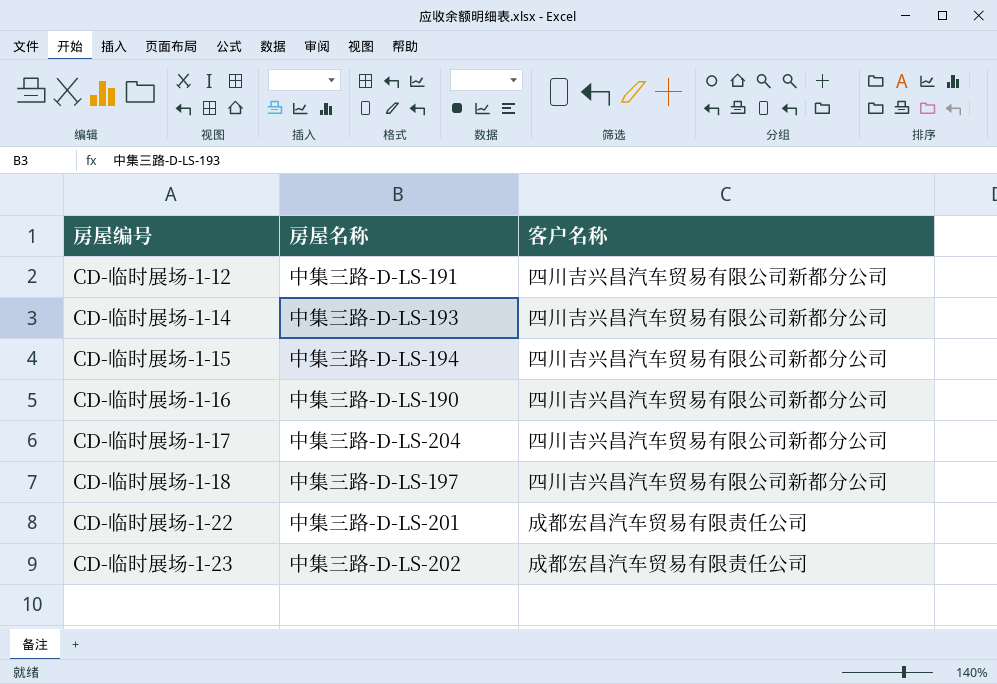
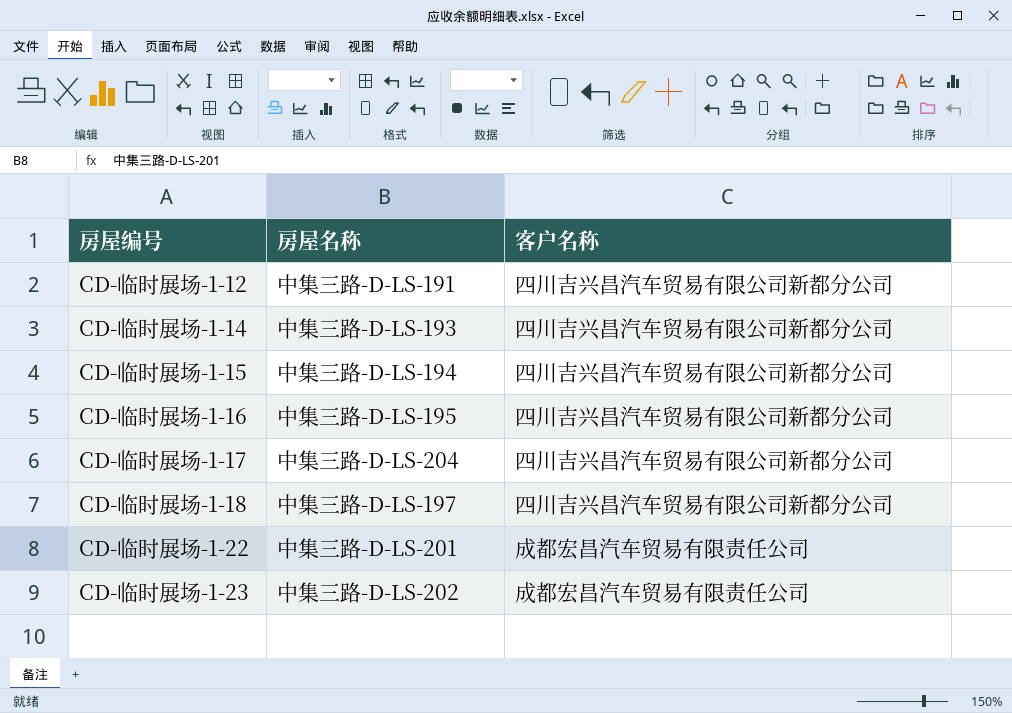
CD-临时展场-1-16 | 房屋名称: 中集三路-D-LS-190 -> 中集三路-D-LS-195

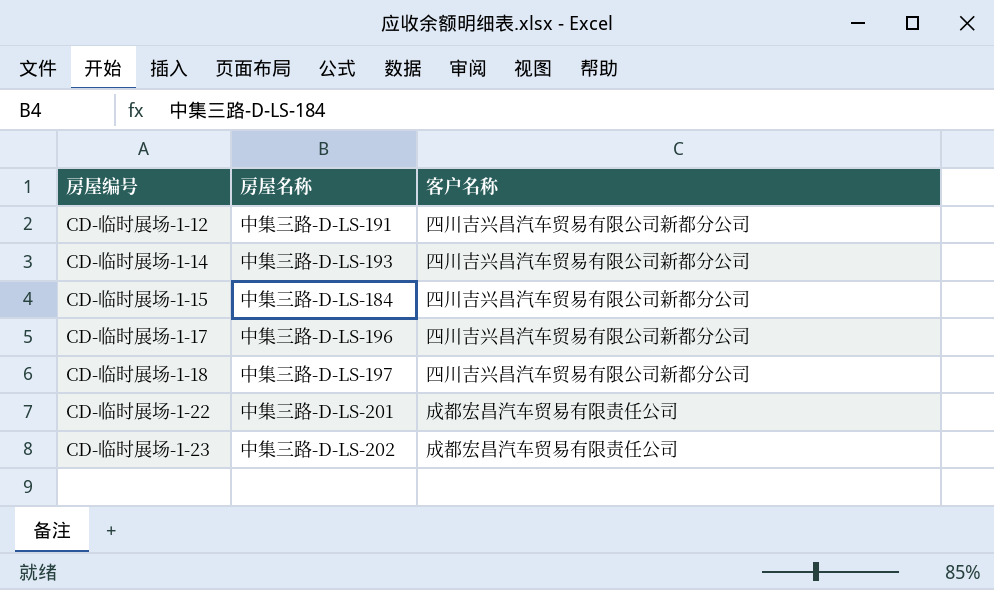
row CD-临时展场-1-16: 中集三路-D-LS-195 | 四川吉兴昌汽车贸易有限公司新都分公司 -> none
CD-临时展场-1-15 | 房屋名称: 中集三路-D-LS-194 -> 中集三路-D-LS-184
CD-临时展场-1-17 | 房屋名称: 中集三路-D-LS-204 -> 中集三路-D-LS-196

